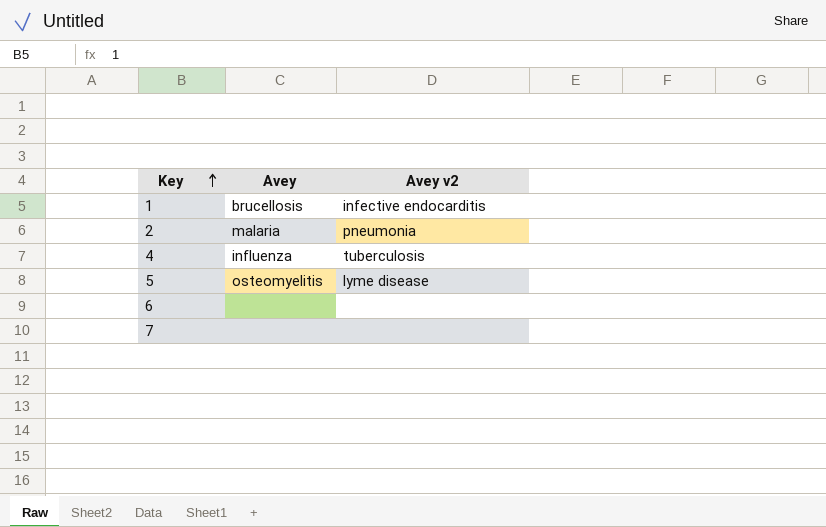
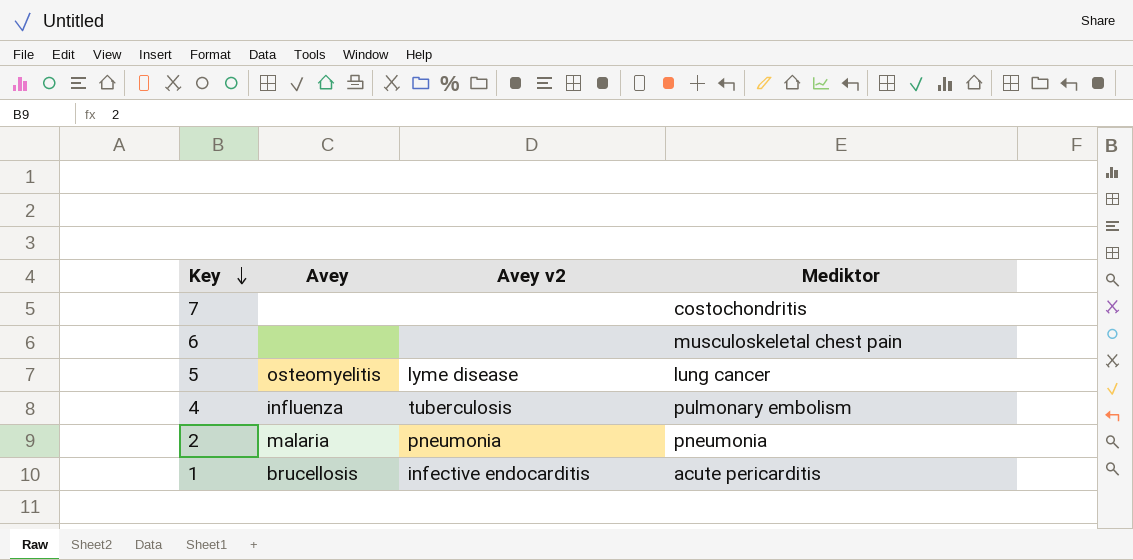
row order: Key ascending -> Key descending
column Mediktor | position: none -> 4

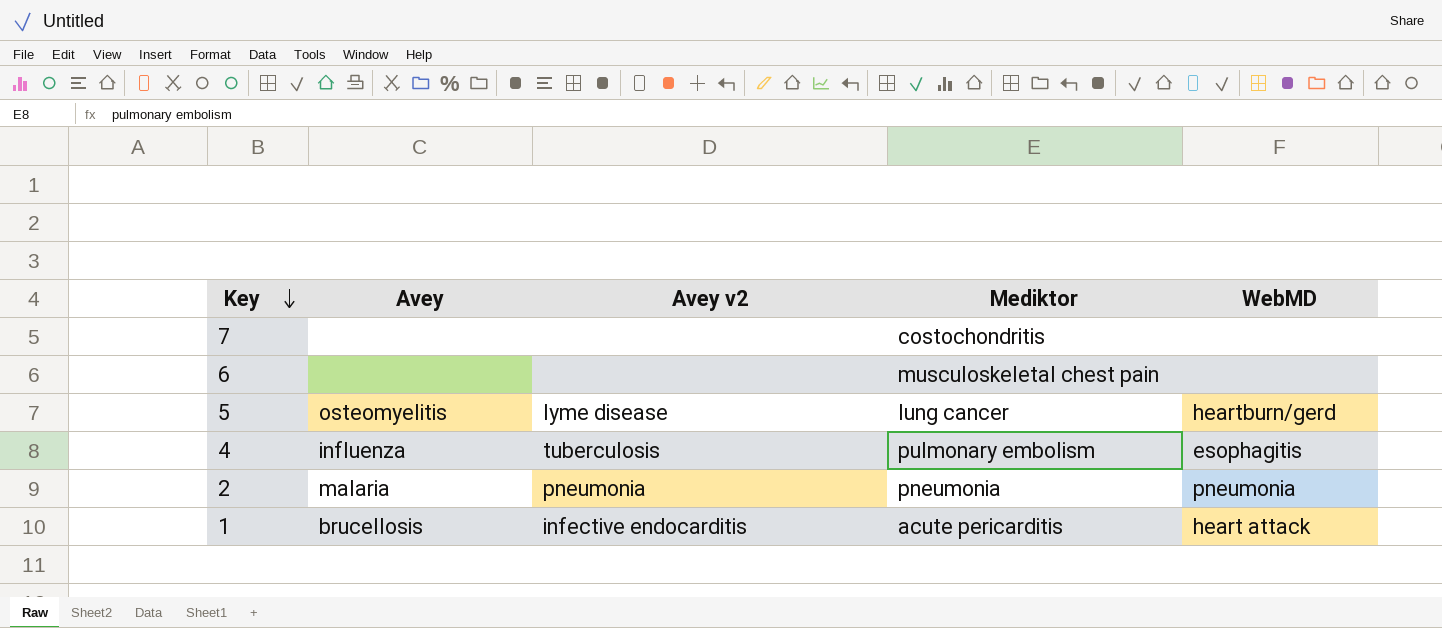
column WebMD | position: none -> 5

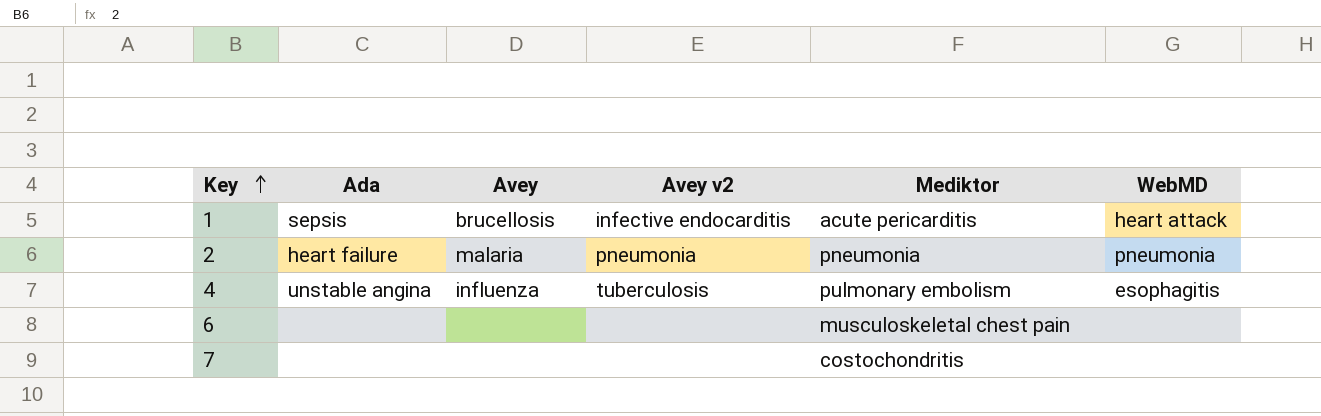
row order: Key descending -> Key ascending
column Ada | position: none -> 2
row 5: osteomyelitis | lyme disease | lung cancer | heartburn/gerd -> none

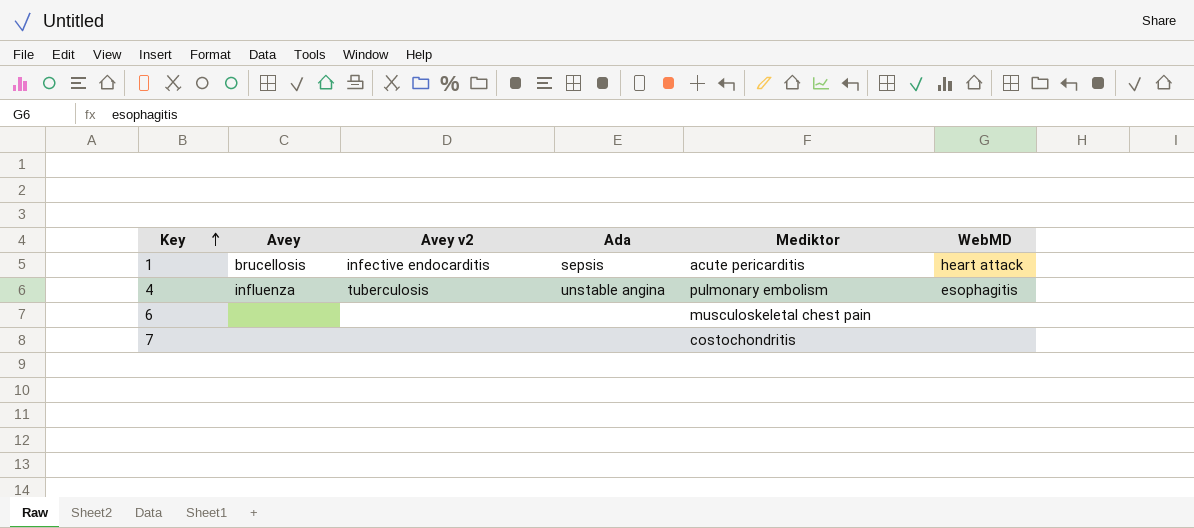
column Ada | position: 2 -> 4
row 2: heart failure | malaria | pneumonia | pneumonia | pneumonia -> none

